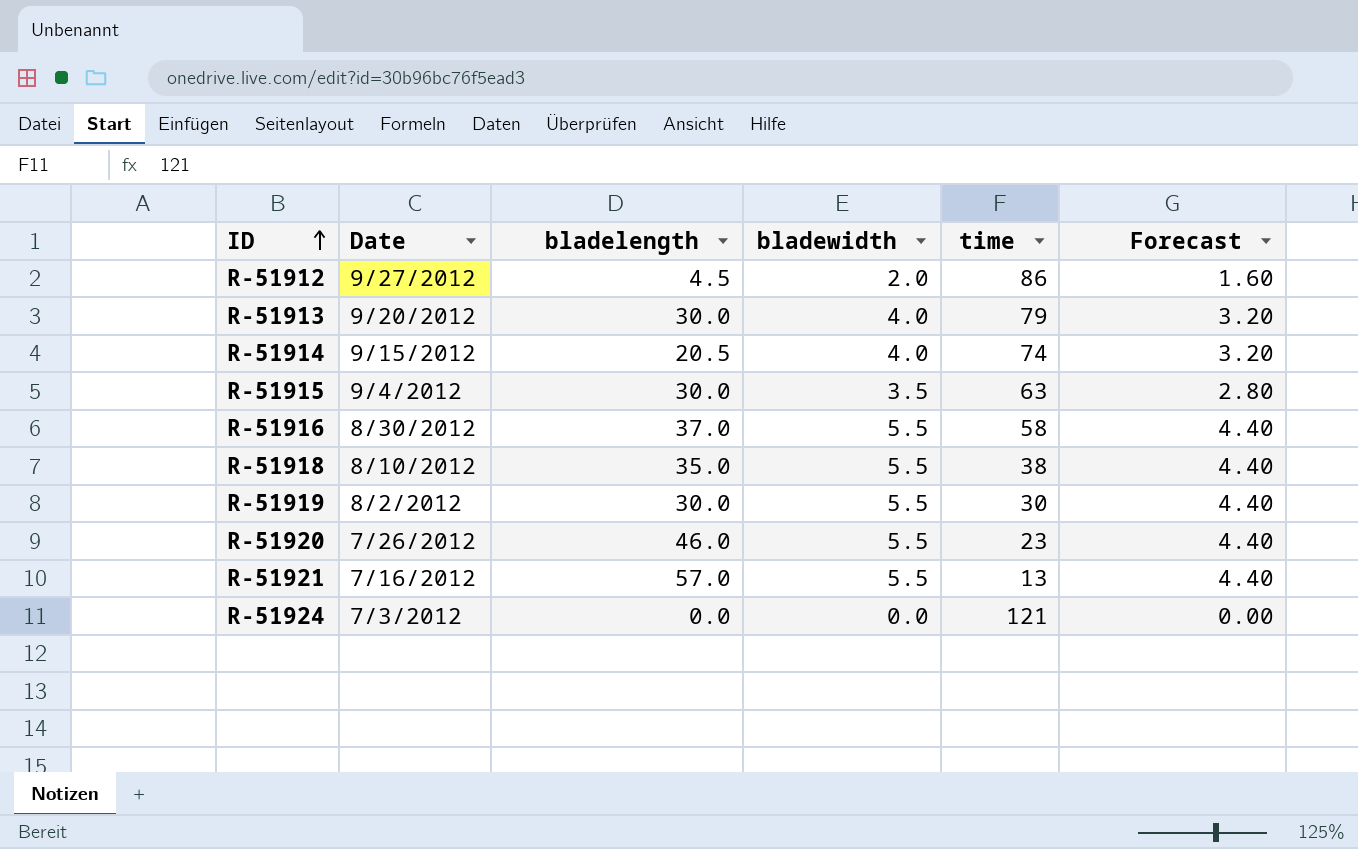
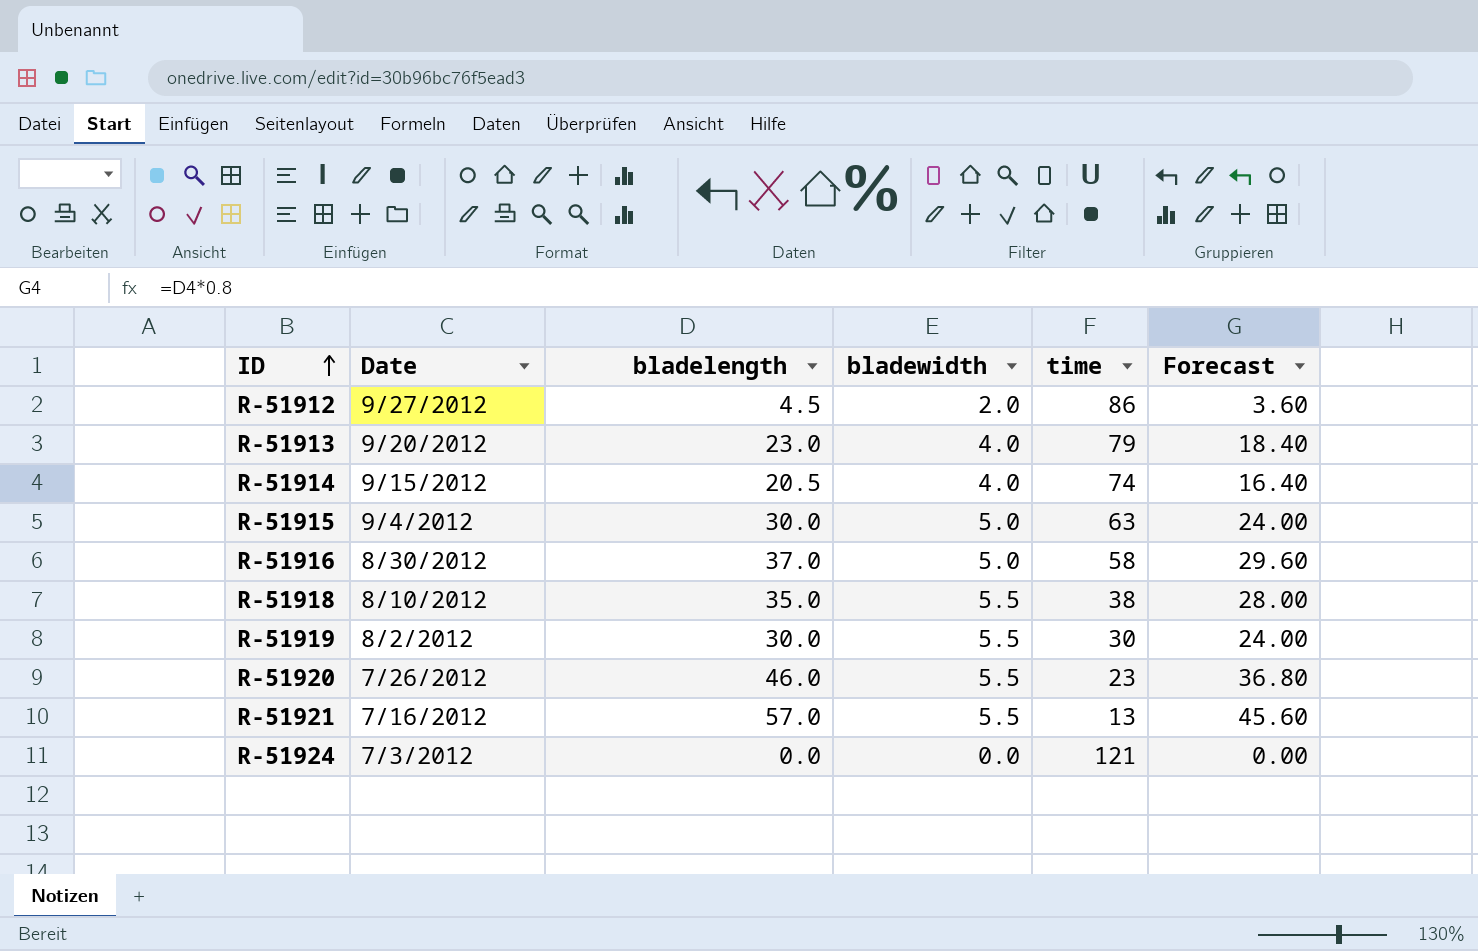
column Forecast | formula: [bladewidth] * 0.8 -> [bladelength] * 0.8
R-51913 | bladelength: 30.0 -> 23.0
R-51915 | bladewidth: 3.5 -> 5.0
R-51916 | bladewidth: 5.5 -> 5.0

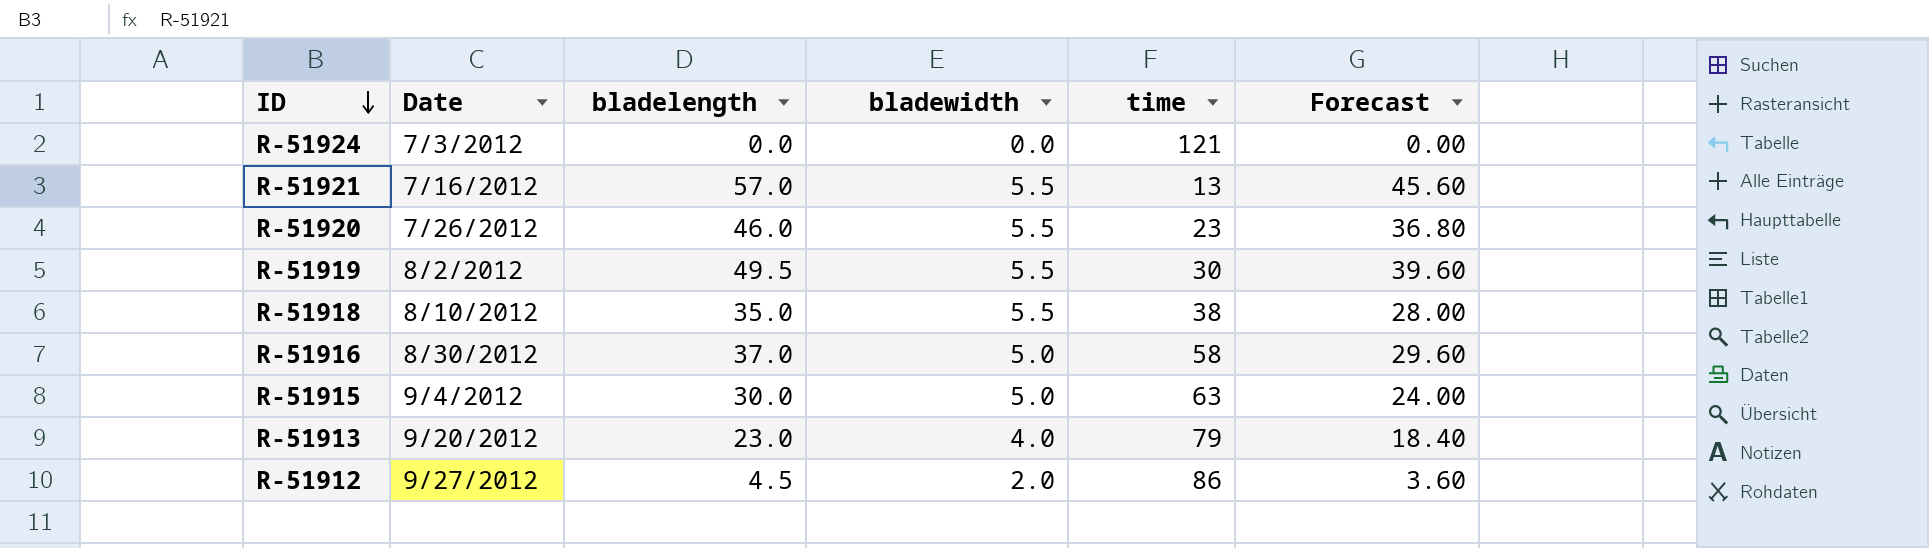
row order: ID ascending -> ID descending
row R-51914: 9/15/2012 | 20.5 | 4.0 | 74 | 16.40 -> none
R-51919 | bladelength: 30.0 -> 49.5
R-51919 | Forecast: 24.00 -> 39.60

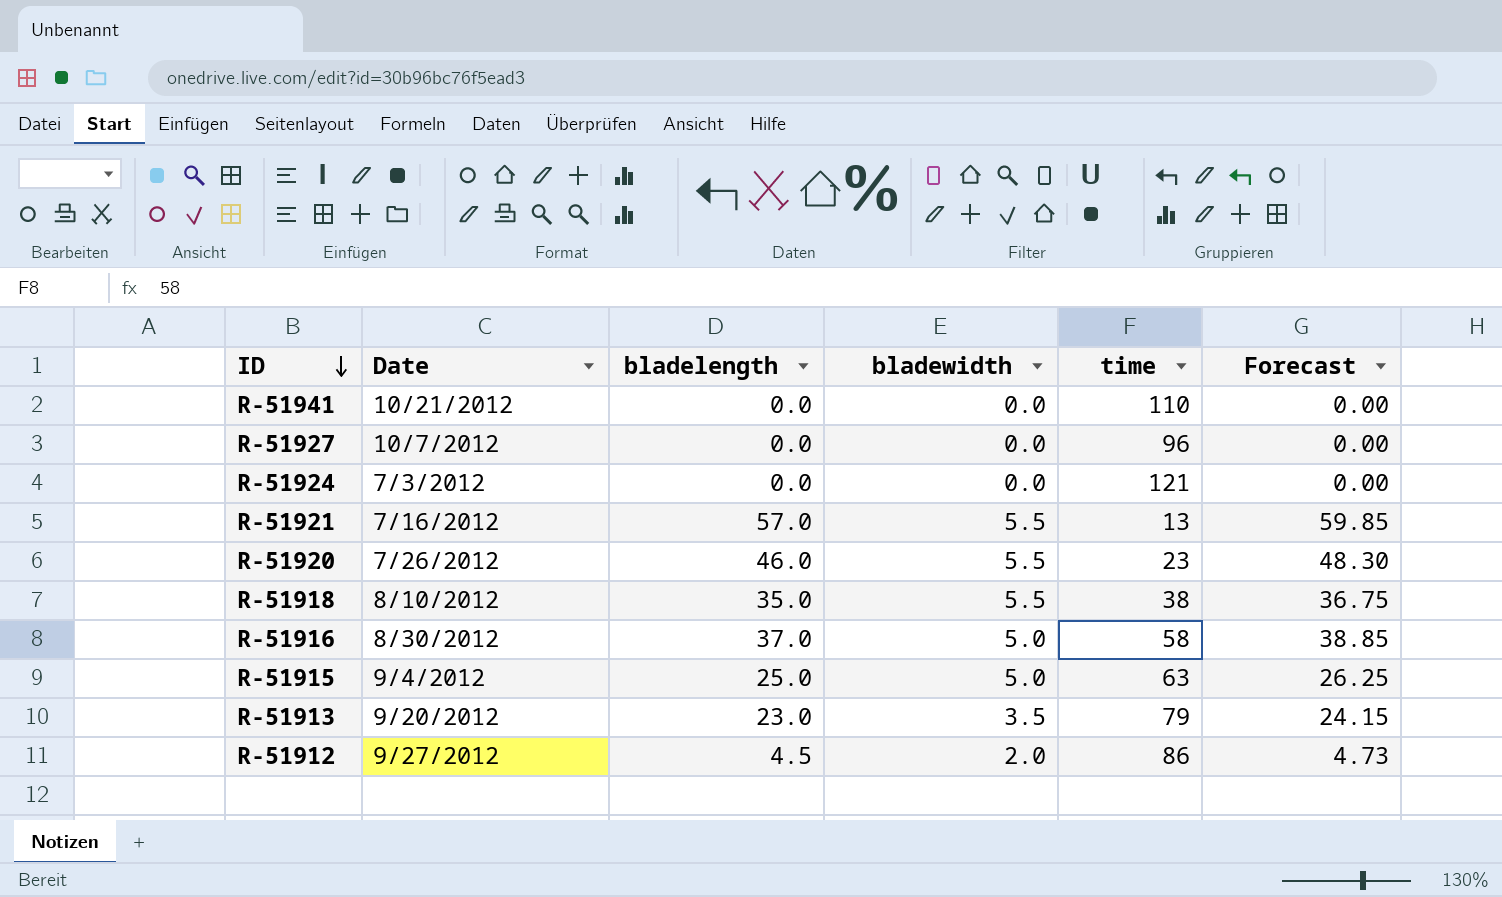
column Forecast | formula: [bladelength] * 0.8 -> [bladelength] * 1.05
row R-51919: 8/2/2012 | 49.5 | 5.5 | 30 | 39.60 -> none
row R-51941: none -> 10/21/2012 | 0.0 | 0.0 | 110 | 0.00
row R-51927: none -> 10/7/2012 | 0.0 | 0.0 | 96 | 0.00
R-51915 | bladelength: 30.0 -> 25.0
R-51913 | bladewidth: 4.0 -> 3.5

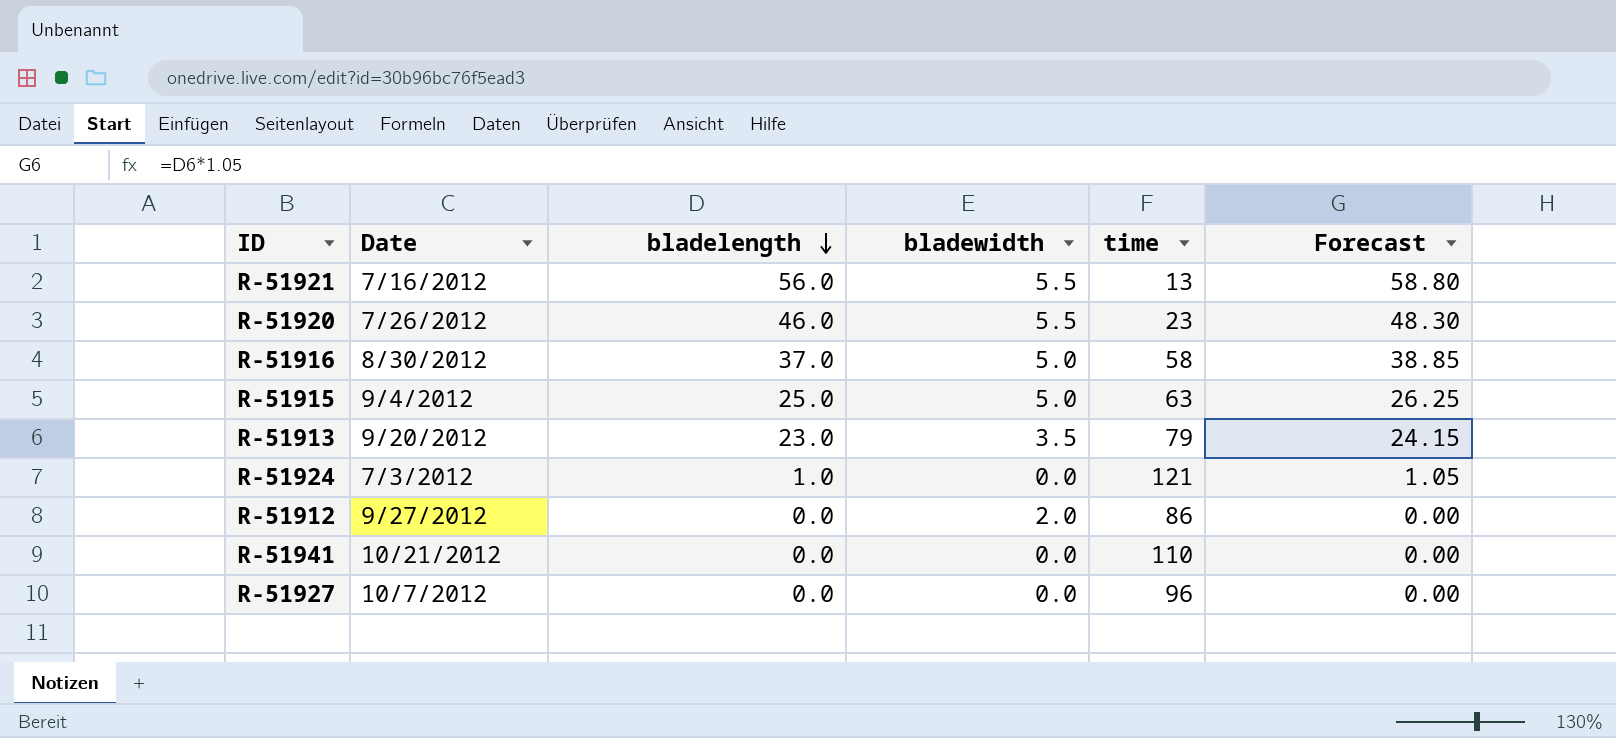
row order: ID descending -> bladelength descending
row R-51918: 8/10/2012 | 35.0 | 5.5 | 38 | 36.75 -> none
R-51921 | bladelength: 57.0 -> 56.0
R-51921 | Forecast: 59.85 -> 58.80
R-51924 | bladelength: 0.0 -> 1.0
R-51924 | Forecast: 0.00 -> 1.05
R-51912 | bladelength: 4.5 -> 0.0
R-51912 | Forecast: 4.73 -> 0.00

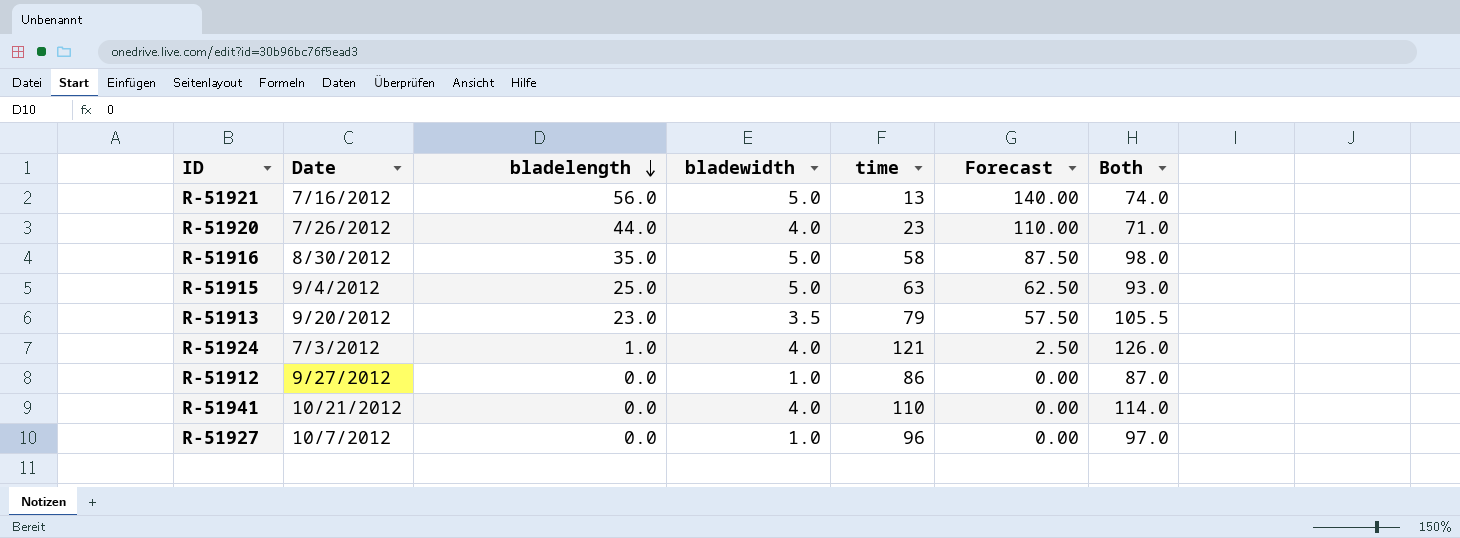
column Forecast | formula: [bladelength] * 1.05 -> [bladelength] * 2.5
column Both | formula: none -> [bladelength] + [bladewidth] + [time]
R-51921 | bladewidth: 5.5 -> 5.0
R-51920 | bladelength: 46.0 -> 44.0
R-51920 | bladewidth: 5.5 -> 4.0
R-51916 | bladelength: 37.0 -> 35.0
R-51924 | bladewidth: 0.0 -> 4.0
R-51912 | bladewidth: 2.0 -> 1.0
R-51941 | bladewidth: 0.0 -> 4.0
R-51927 | bladewidth: 0.0 -> 1.0

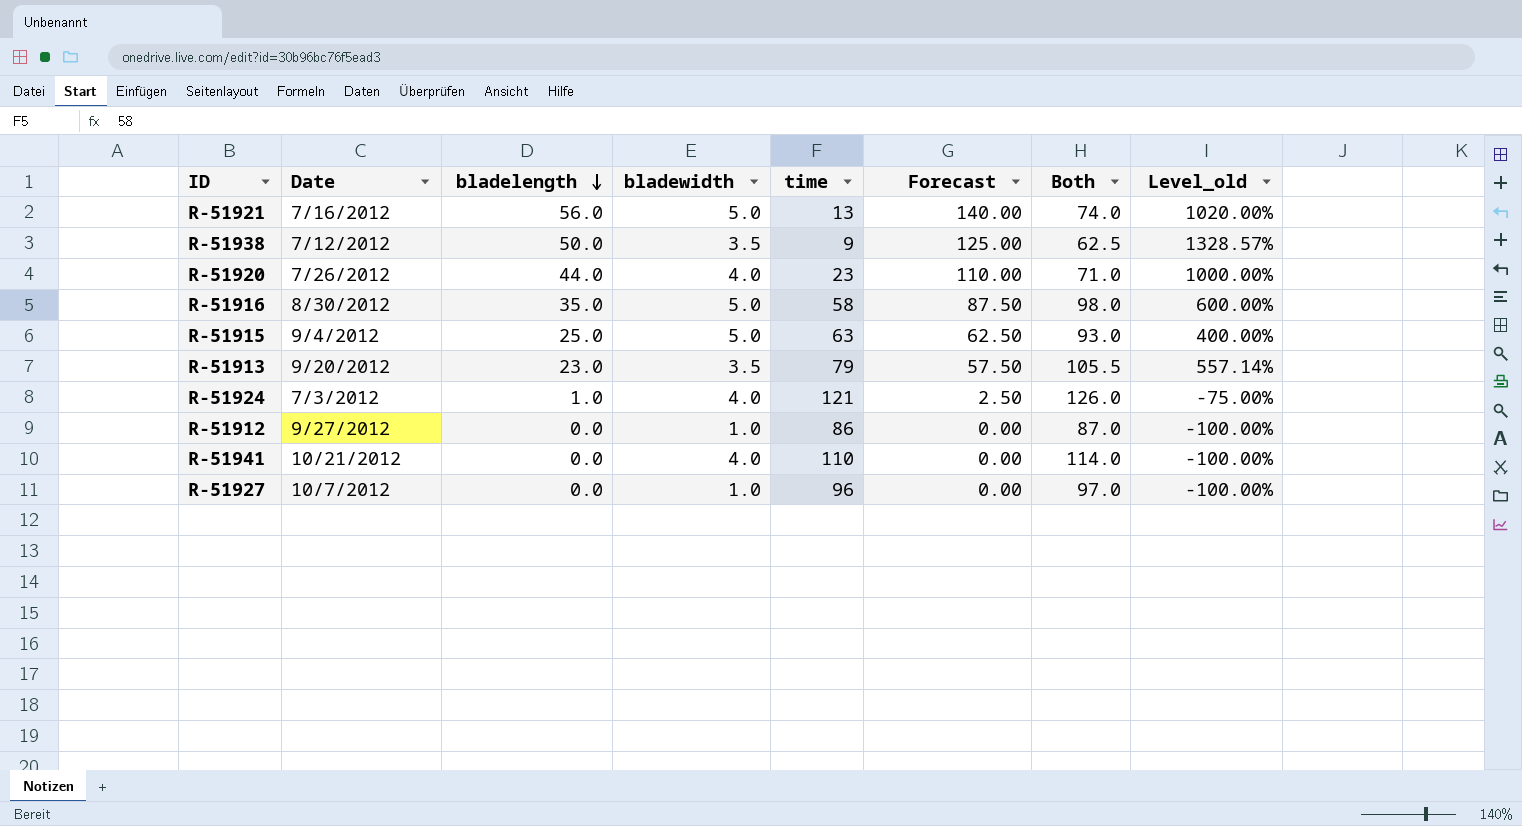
column Level_old | formula: none -> ([bladelength] - [bladewidth]) / [bladewidth]
row R-51938: none -> 7/12/2012 | 50.0 | 3.5 | 9 | 125.00 | 62.5 | 1328.57%

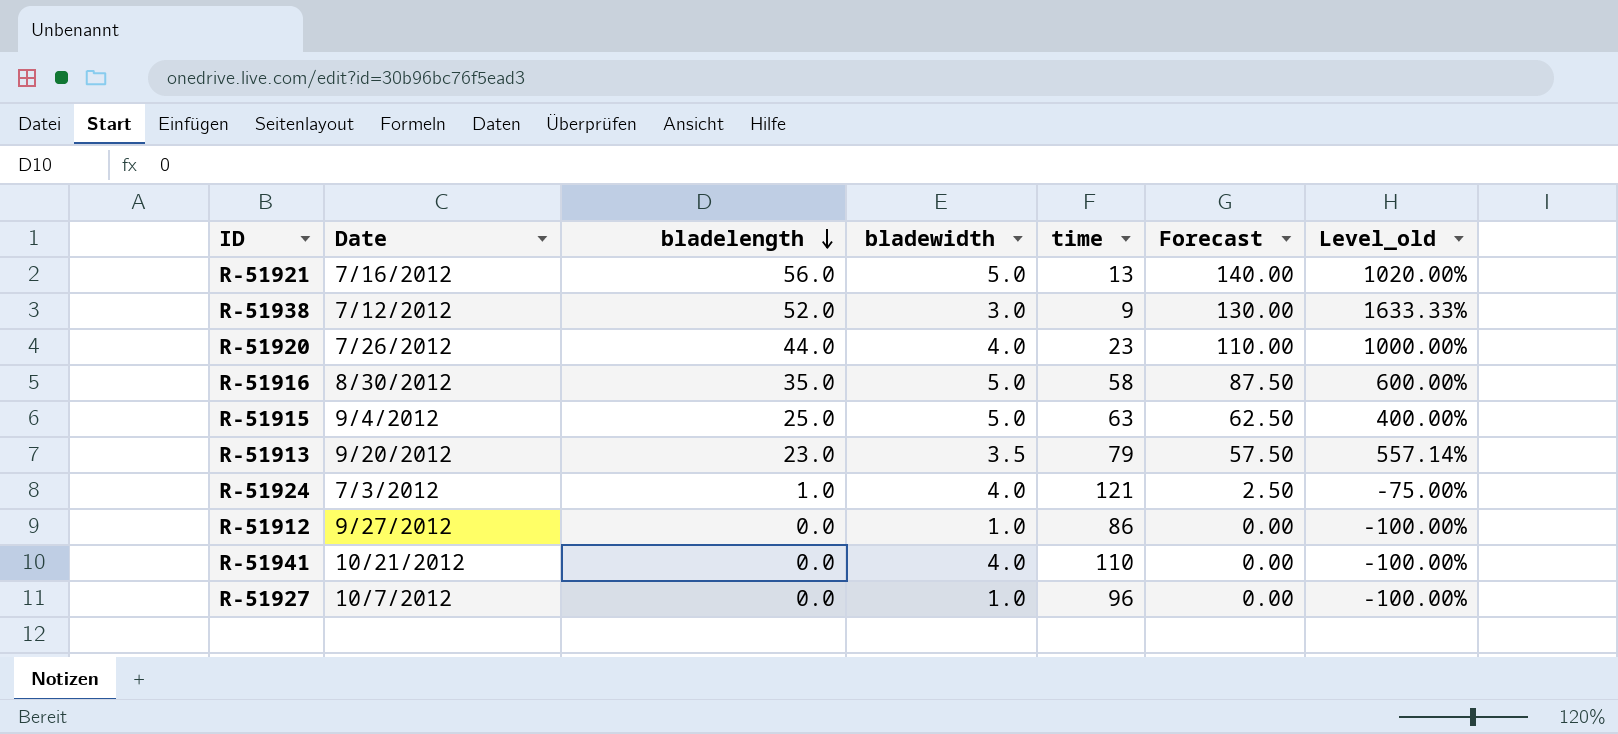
column Both | formula: [bladelength] + [bladewidth] + [time] -> none
R-51938 | bladelength: 50.0 -> 52.0
R-51938 | bladewidth: 3.5 -> 3.0
R-51938 | Forecast: 125.00 -> 130.00
R-51938 | Level_old: 1328.57% -> 1633.33%

